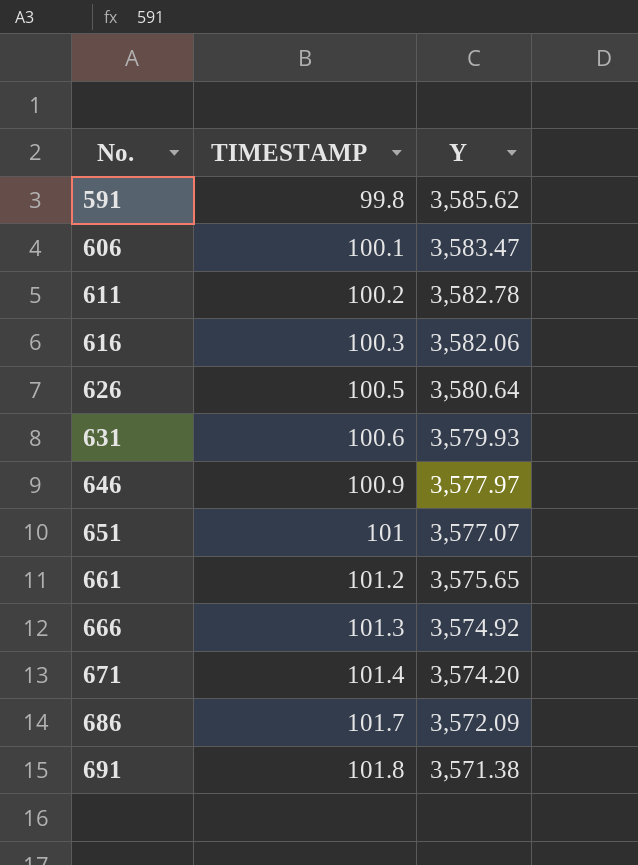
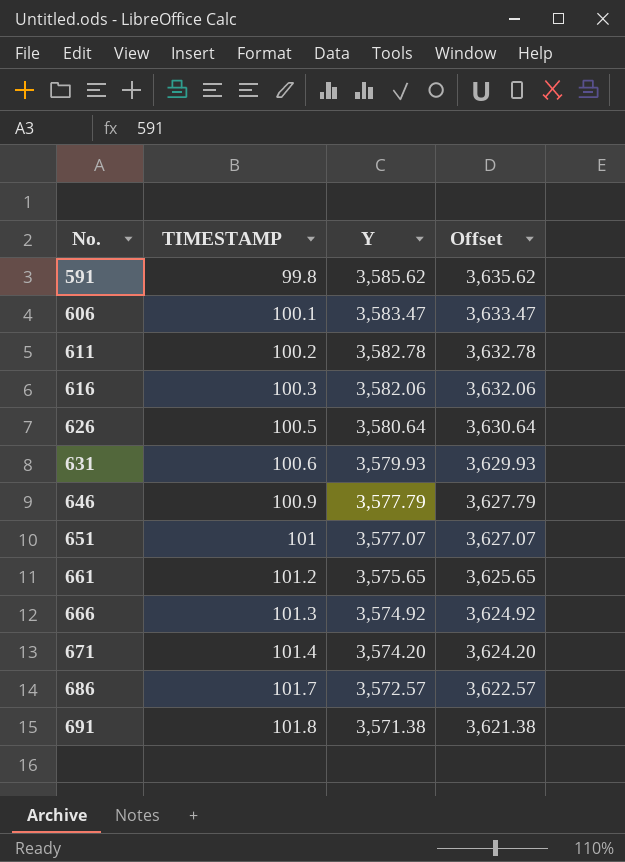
column Offset | formula: none -> [Y] + 50
646 | Y: 3,577.97 -> 3,577.79
686 | Y: 3,572.09 -> 3,572.57

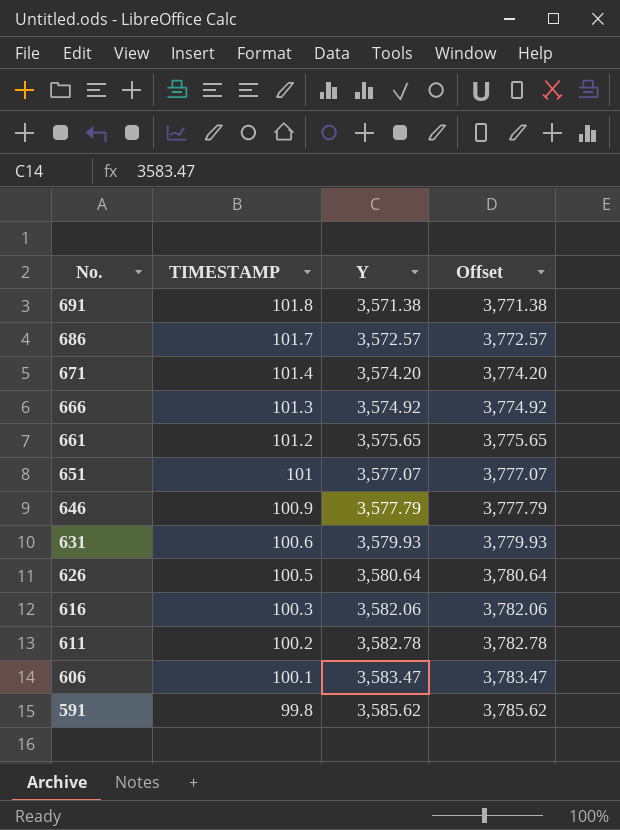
row order: No. ascending -> No. descending
column Offset | formula: [Y] + 50 -> [Y] + 200

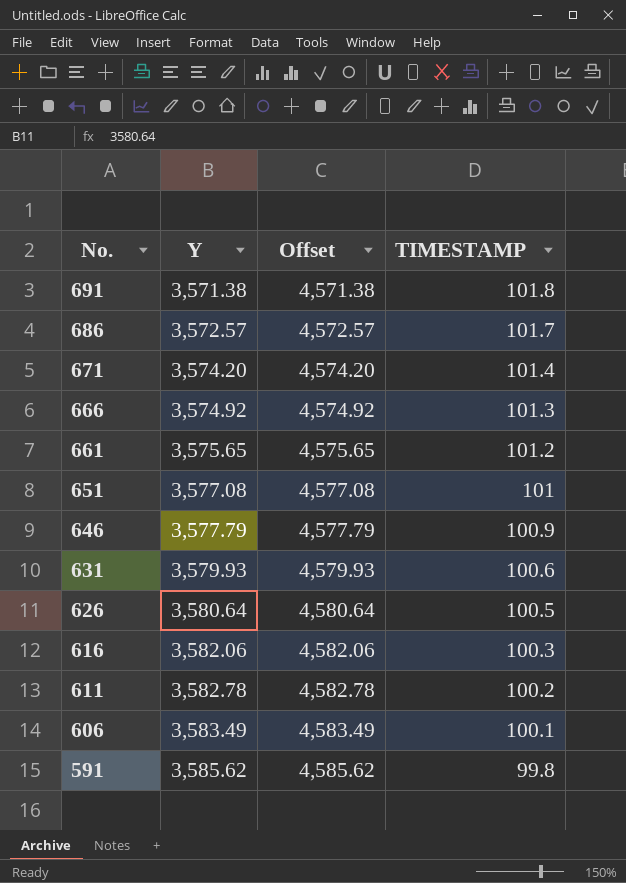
column Offset | formula: [Y] + 200 -> [Y] + 1000
column TIMESTAMP | position: 2 -> 4
651 | Y: 3,577.07 -> 3,577.08
606 | Y: 3,583.47 -> 3,583.49

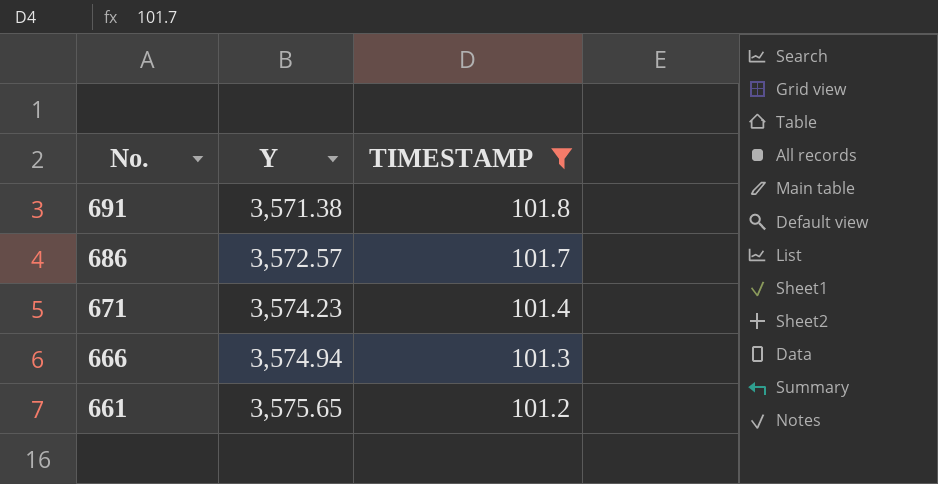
filter: none -> TIMESTAMP >= 101.2
column Offset | formula: [Y] + 1000 -> none
671 | Y: 3,574.20 -> 3,574.23
666 | Y: 3,574.92 -> 3,574.94

